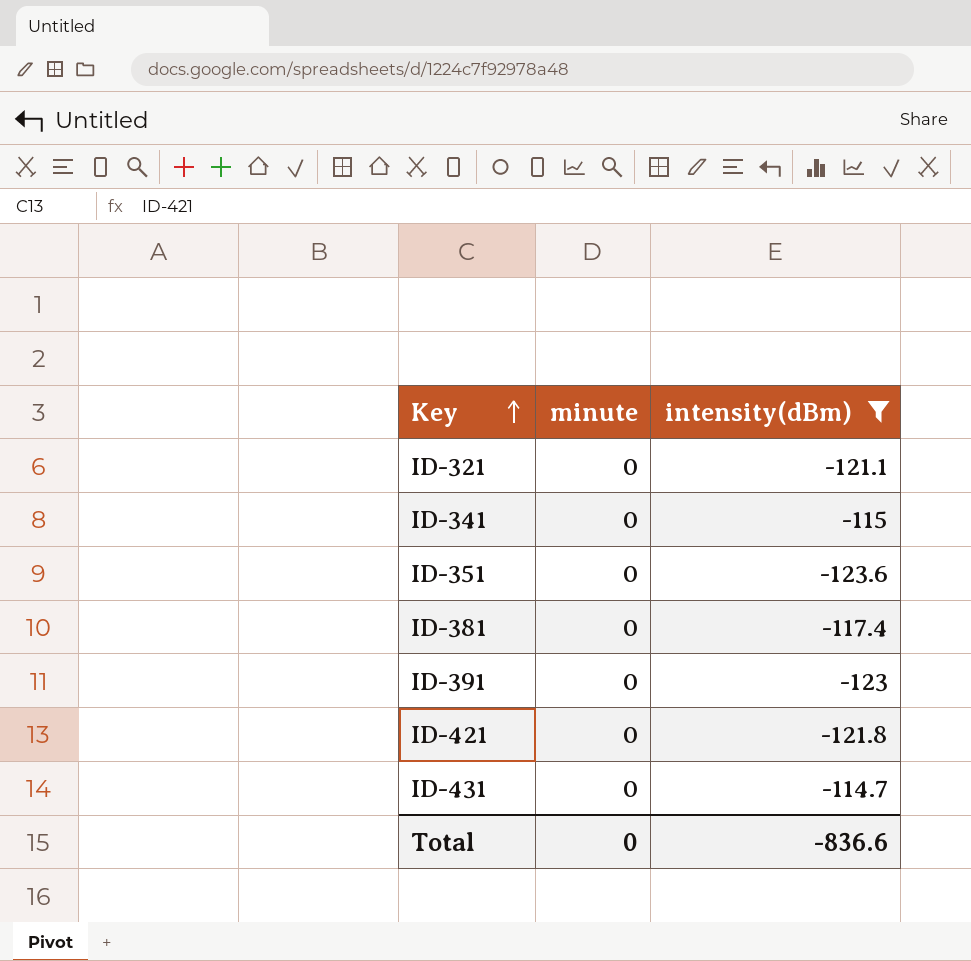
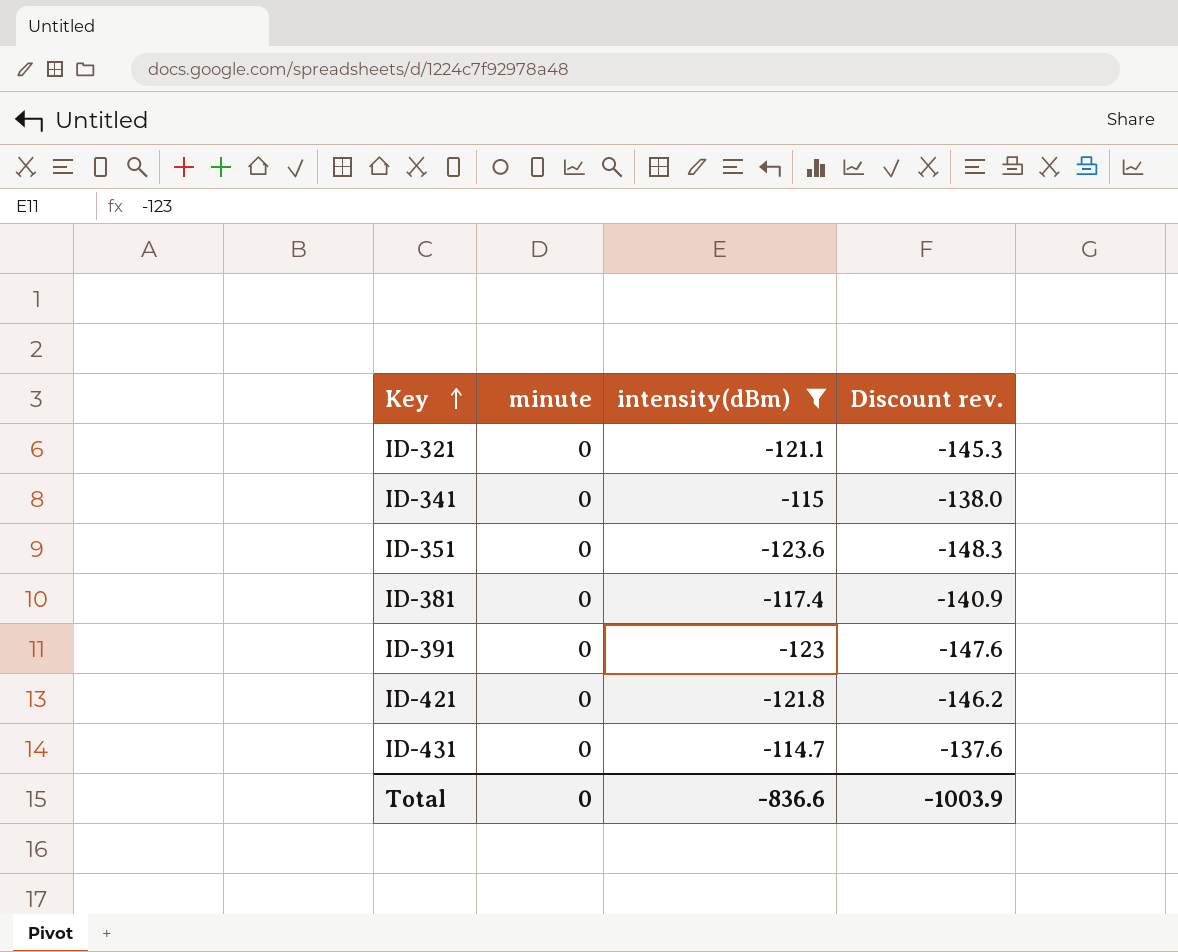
column Discount rev. | formula: none -> [intensity(dBm)] * 1.2

